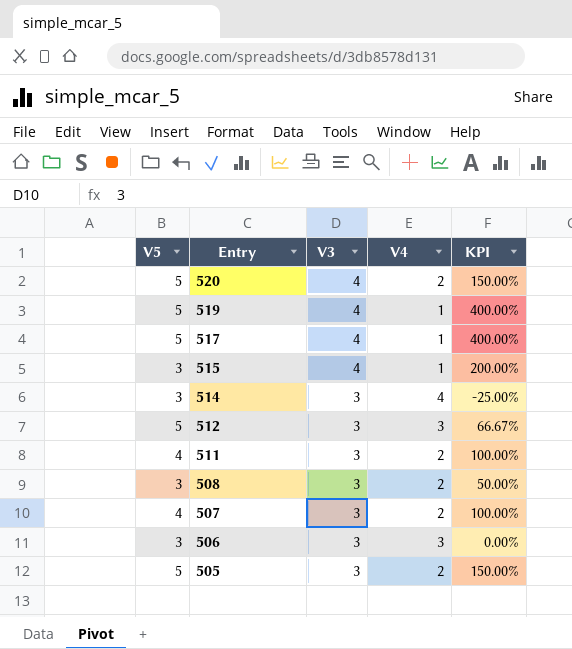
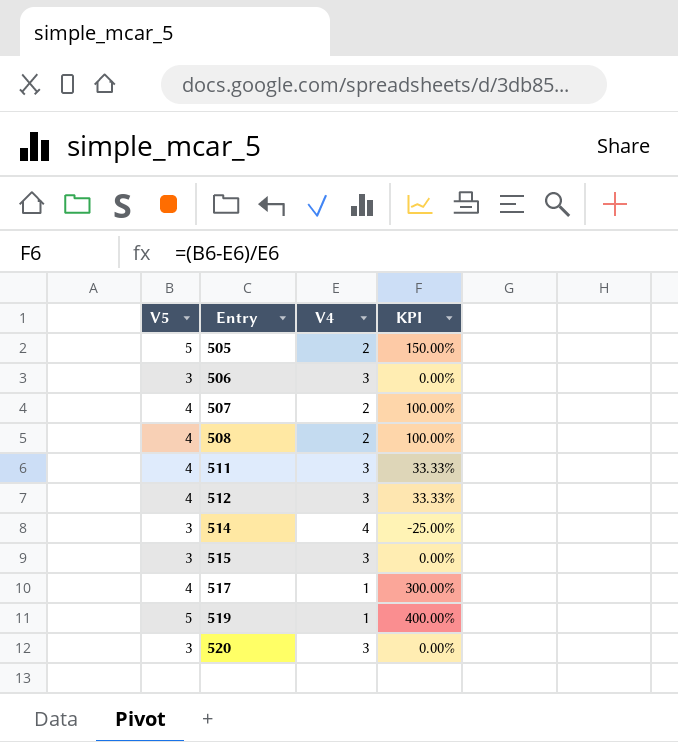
row order: Entry descending -> Entry ascending
column V3 | position: 3 -> none
508 | V5: 3 -> 4
508 | KPI: 50.00% -> 100.00%
511 | V4: 2 -> 3
511 | KPI: 100.00% -> 33.33%
512 | V5: 5 -> 4
512 | KPI: 66.67% -> 33.33%
515 | V4: 1 -> 3
515 | KPI: 200.00% -> 0.00%
517 | V5: 5 -> 4
517 | KPI: 400.00% -> 300.00%
520 | V5: 5 -> 3
520 | V4: 2 -> 3
520 | KPI: 150.00% -> 0.00%

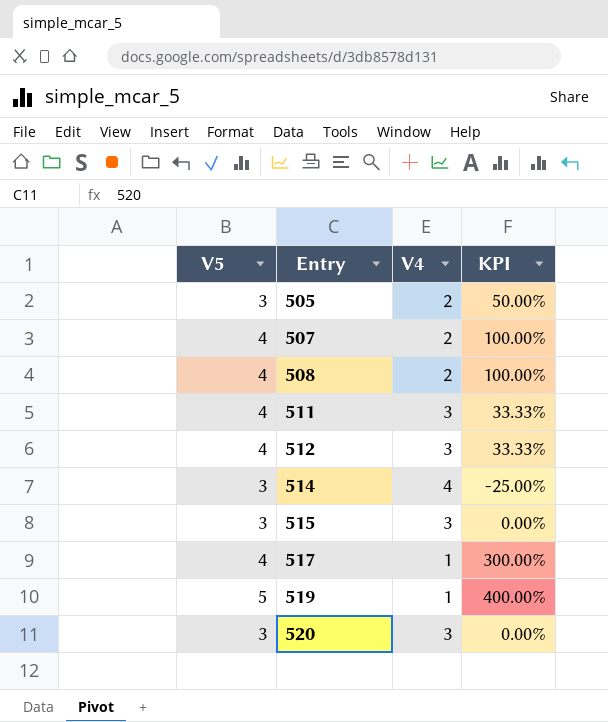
row 506: 3 | 3 | 0.00% -> none
505 | V5: 5 -> 3
505 | KPI: 150.00% -> 50.00%

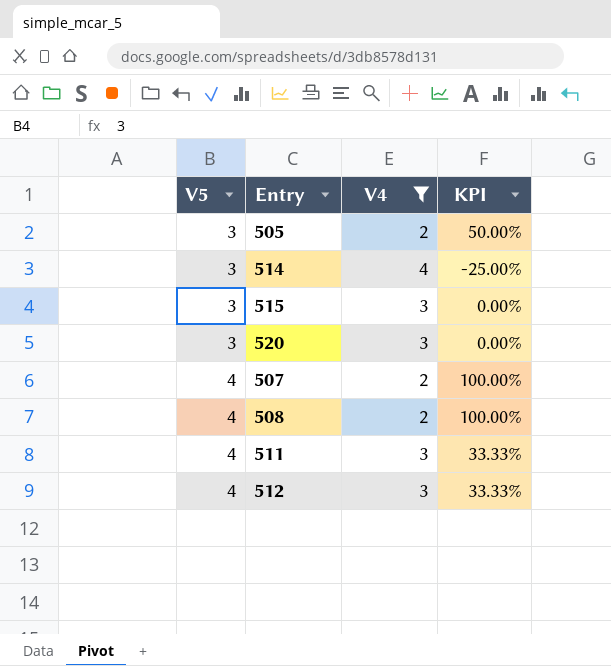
filter: none -> V4 != 1
row order: Entry ascending -> V5 ascending

